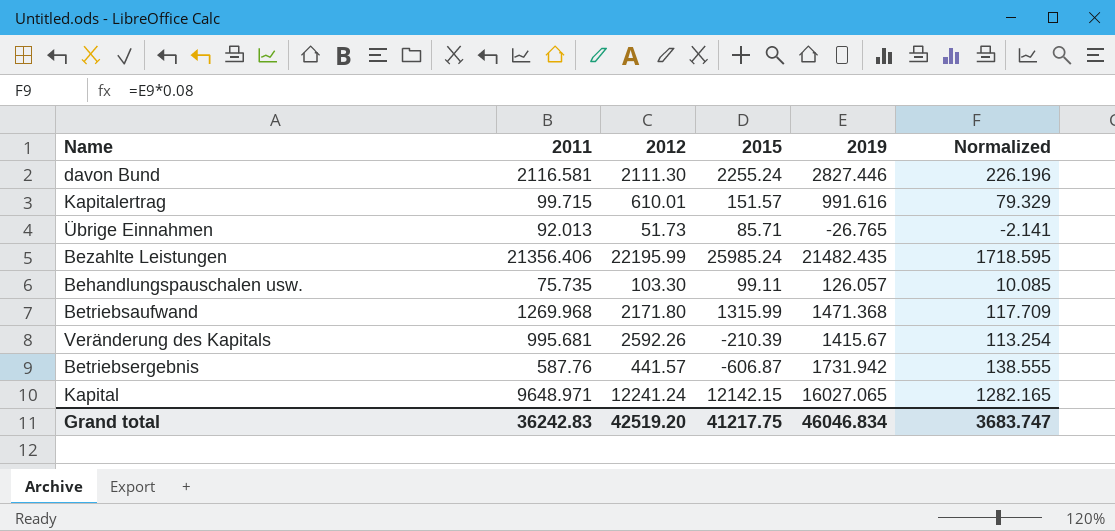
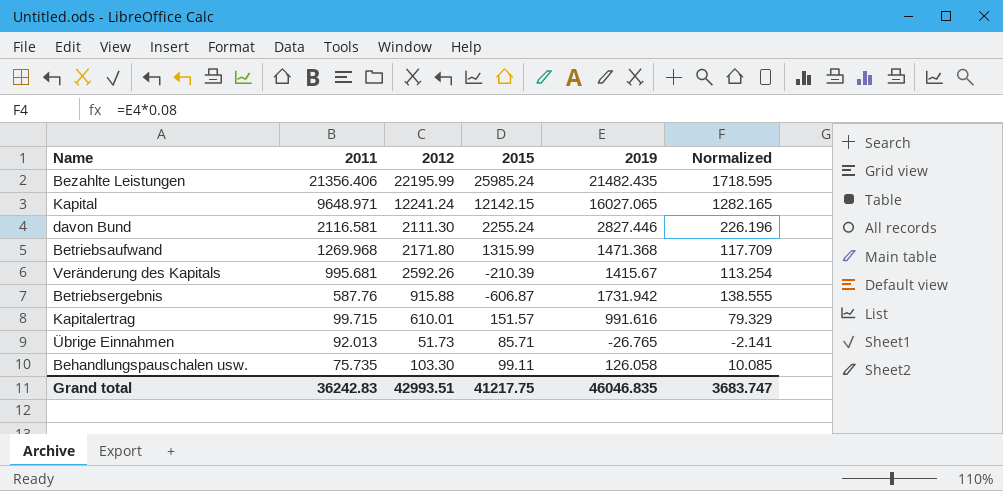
row order: none -> 2011 descending
Betriebsergebnis | 2012: 441.57 -> 915.88
Behandlungspauschalen usw. | 2019: 126.057 -> 126.058
Grand total | 2012: 42519.20 -> 42993.51
Grand total | 2019: 46046.834 -> 46046.835

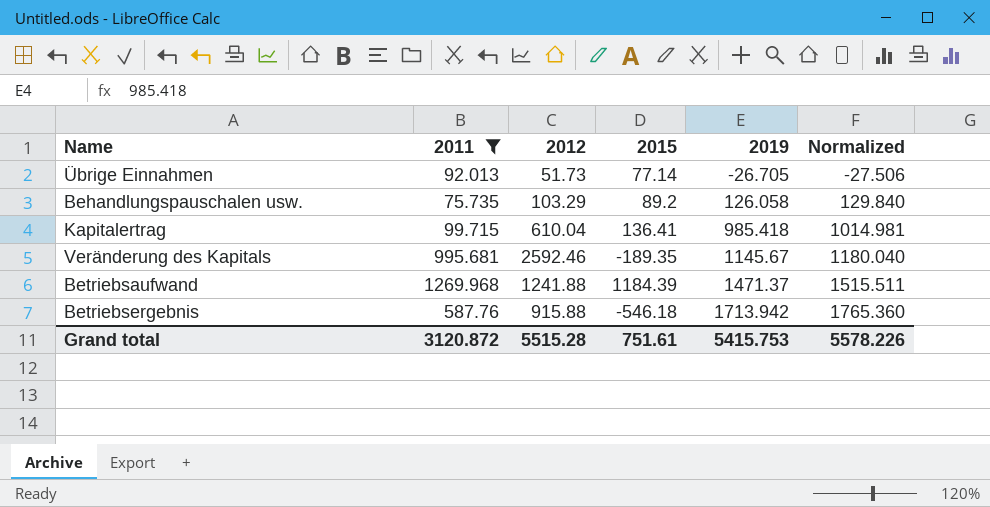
filter: none -> 2011 <= 1269.968
row order: 2011 descending -> 2019 ascending
column Normalized | formula: [2019] * 0.08 -> [2019] * 1.03
Übrige Einnahmen | 2015: 85.71 -> 77.14
Übrige Einnahmen | 2019: -26.765 -> -26.705
Behandlungspauschalen usw. | 2012: 103.30 -> 103.29
Behandlungspauschalen usw. | 2015: 99.11 -> 89.2
Kapitalertrag | 2012: 610.01 -> 610.04
Kapitalertrag | 2015: 151.57 -> 136.41
Kapitalertrag | 2019: 991.616 -> 985.418
Veränderung des Kapitals | 2012: 2592.26 -> 2592.46
Veränderung des Kapitals | 2015: -210.39 -> -189.35
Veränderung des Kapitals | 2019: 1415.67 -> 1145.67
Betriebsaufwand | 2012: 2171.80 -> 1241.88
Betriebsaufwand | 2015: 1315.99 -> 1184.39
Betriebsaufwand | 2019: 1471.368 -> 1471.37
Betriebsergebnis | 2015: -606.87 -> -546.18
Betriebsergebnis | 2019: 1731.942 -> 1713.942
Grand total | 2011: 36242.83 -> 3120.872
Grand total | 2012: 42993.51 -> 5515.28
Grand total | 2015: 41217.75 -> 751.61
Grand total | 2019: 46046.835 -> 5415.753
Grand total | Normalized: 3683.747 -> 5578.226

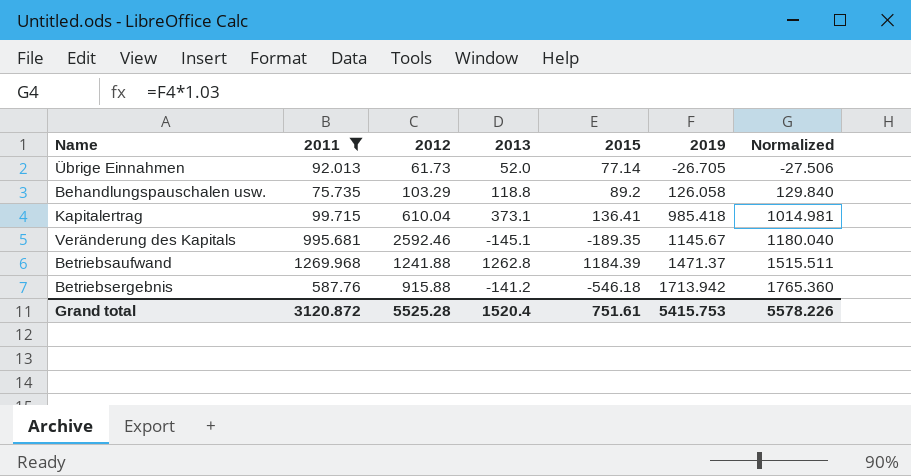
column 2013 | position: none -> 4
Übrige Einnahmen | 2012: 51.73 -> 61.73
Grand total | 2012: 5515.28 -> 5525.28

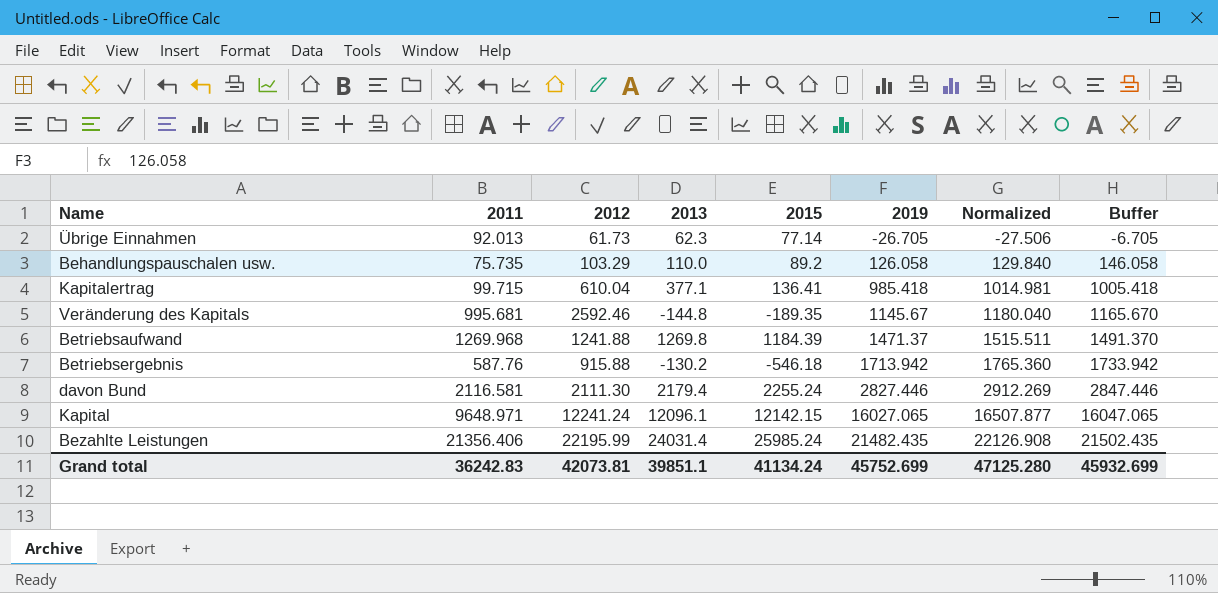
filter: 2011 <= 1269.968 -> none
column Buffer | formula: none -> [2019] + 20
Übrige Einnahmen | 2013: 52.0 -> 62.3
Behandlungspauschalen usw. | 2013: 118.8 -> 110.0
Kapitalertrag | 2013: 373.1 -> 377.1
Veränderung des Kapitals | 2013: -145.1 -> -144.8
Betriebsaufwand | 2013: 1262.8 -> 1269.8
Betriebsergebnis | 2013: -141.2 -> -130.2
Grand total | 2011: 3120.872 -> 36242.83
Grand total | 2012: 5525.28 -> 42073.81
Grand total | 2013: 1520.4 -> 39851.1
Grand total | 2015: 751.61 -> 41134.24
Grand total | 2019: 5415.753 -> 45752.699
Grand total | Normalized: 5578.226 -> 47125.280

